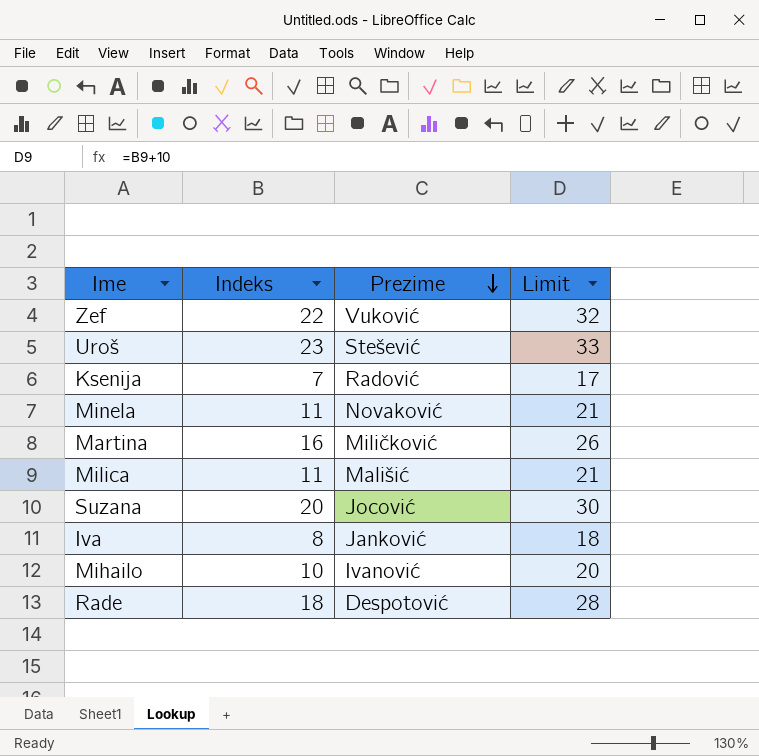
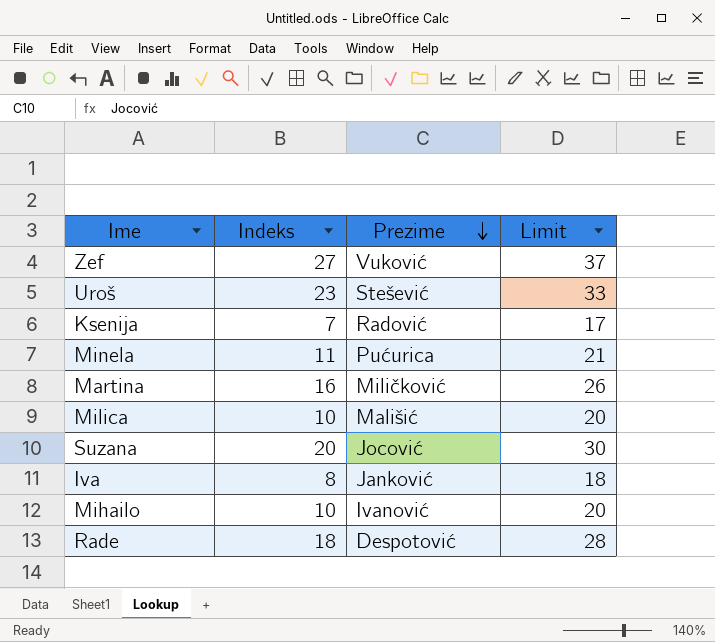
Zef | Indeks: 22 -> 27
Zef | Limit: 32 -> 37
Minela | Prezime: Novaković -> Pućurica
Milica | Indeks: 11 -> 10
Milica | Limit: 21 -> 20

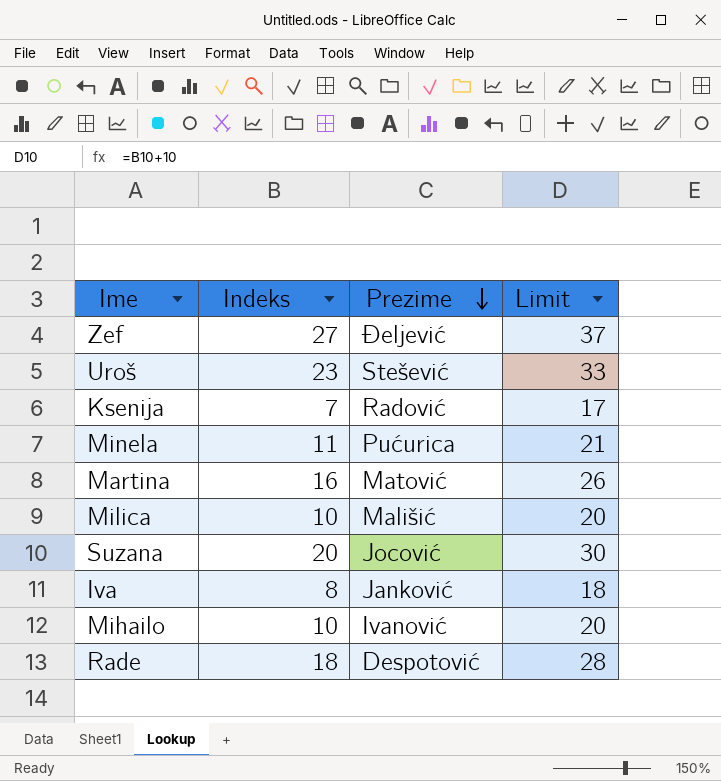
Zef | Prezime: Vuković -> Đeljević
Martina | Prezime: Miličković -> Matović

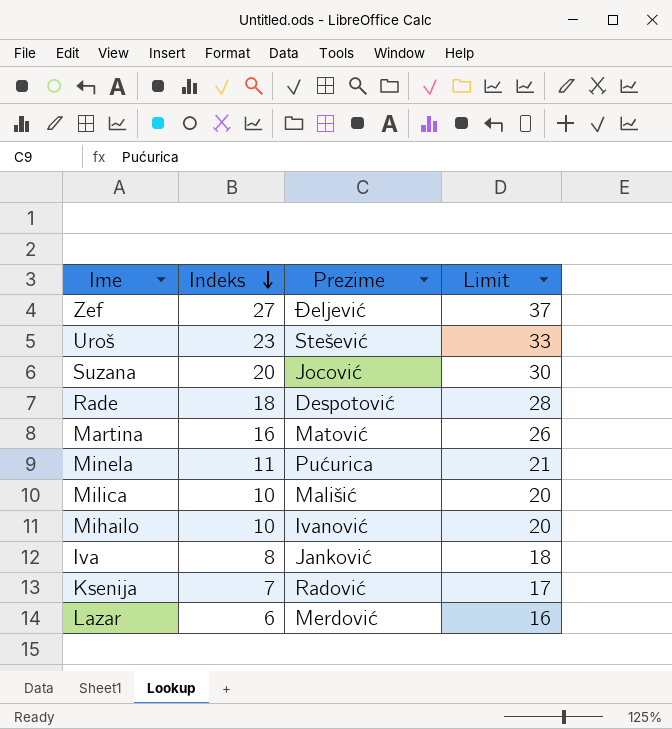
row order: Prezime descending -> Indeks descending
row Lazar: none -> 6 | Merdović | 16

